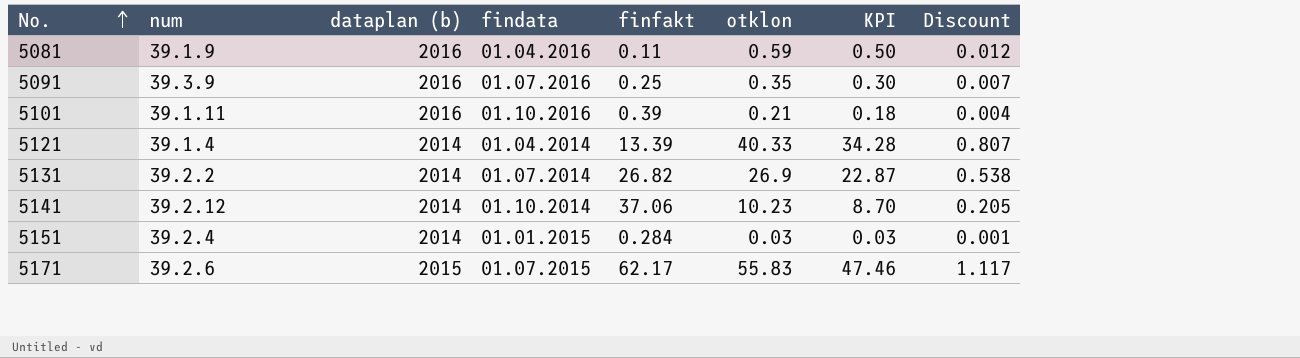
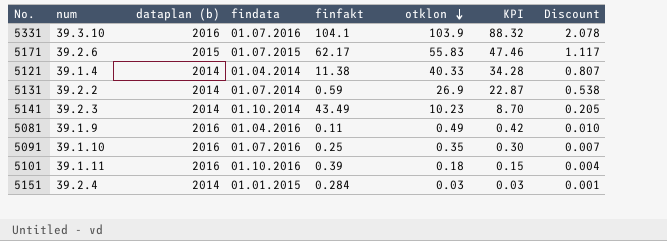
row order: No. ascending -> otklon descending
row 5331: none -> 39.3.10 | 2016 | 01.07.2016 | 104.1 | 103.9 | 88.32 | 2.078
5121 | finfakt: 13.39 -> 11.38
5131 | finfakt: 26.82 -> 0.59
5141 | num: 39.2.12 -> 39.2.3
5141 | finfakt: 37.06 -> 43.49
5081 | otklon: 0.59 -> 0.49
5081 | KPI: 0.50 -> 0.42
5081 | Discount: 0.012 -> 0.010
5091 | num: 39.3.9 -> 39.1.10
5101 | otklon: 0.21 -> 0.18
5101 | KPI: 0.18 -> 0.15

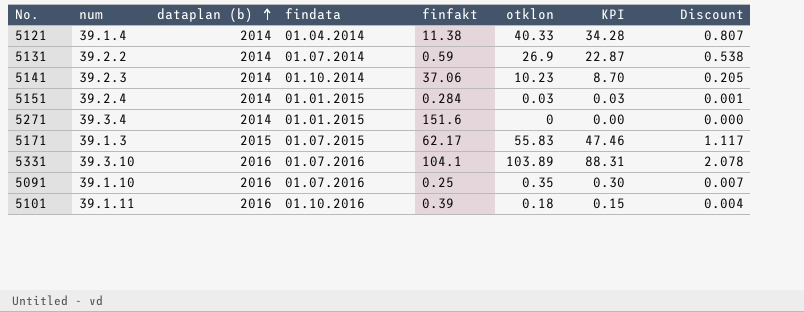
row order: otklon descending -> dataplan (b) ascending
row 5081: 39.1.9 | 2016 | 01.04.2016 | 0.11 | 0.49 | 0.42 | 0.010 -> none
5141 | finfakt: 43.49 -> 37.06
row 5271: none -> 39.3.4 | 2014 | 01.01.2015 | 151.6 | 0 | 0.00 | 0.000
5171 | num: 39.2.6 -> 39.1.3
5331 | otklon: 103.9 -> 103.89
5331 | KPI: 88.32 -> 88.31

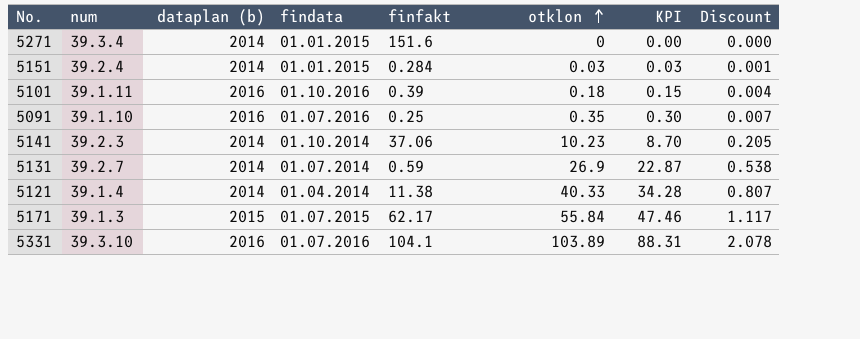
row order: dataplan (b) ascending -> otklon ascending
5131 | num: 39.2.2 -> 39.2.7
5171 | otklon: 55.83 -> 55.84

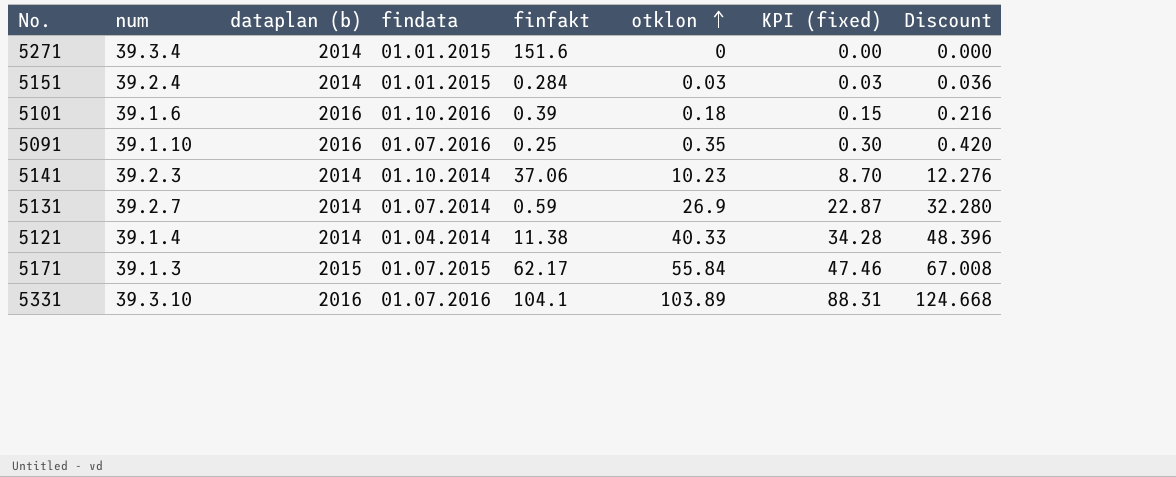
column name: KPI -> KPI (fixed)
column Discount | formula: [otklon] * 0.02 -> [otklon] * 1.2
5101 | num: 39.1.11 -> 39.1.6

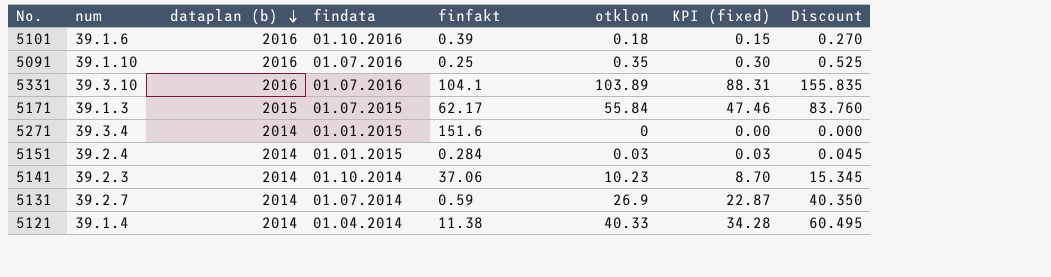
row order: otklon ascending -> dataplan (b) descending
column Discount | formula: [otklon] * 1.2 -> [otklon] * 1.5

